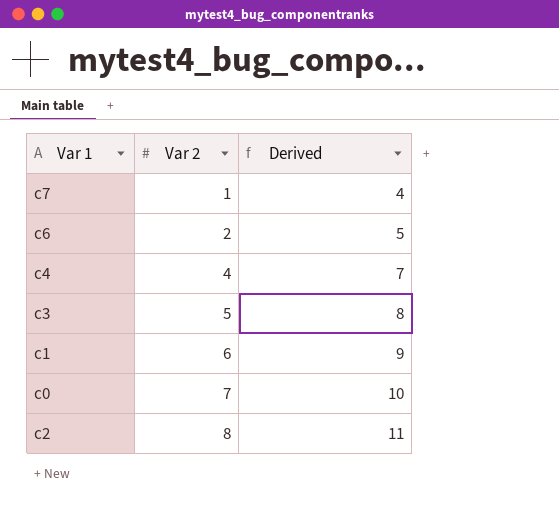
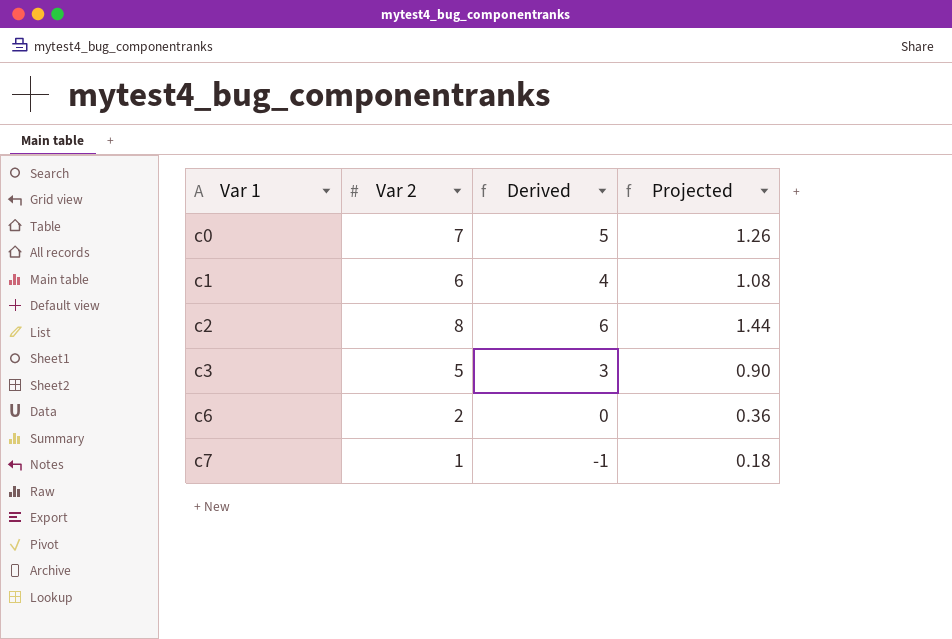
row order: Var 2 ascending -> Var 1 ascending
column Derived | formula: [Var 2] + 3 -> [Var 2] - 2
column Projected | formula: none -> [Var 2] * 0.18
row c4: 4 | 7 -> none

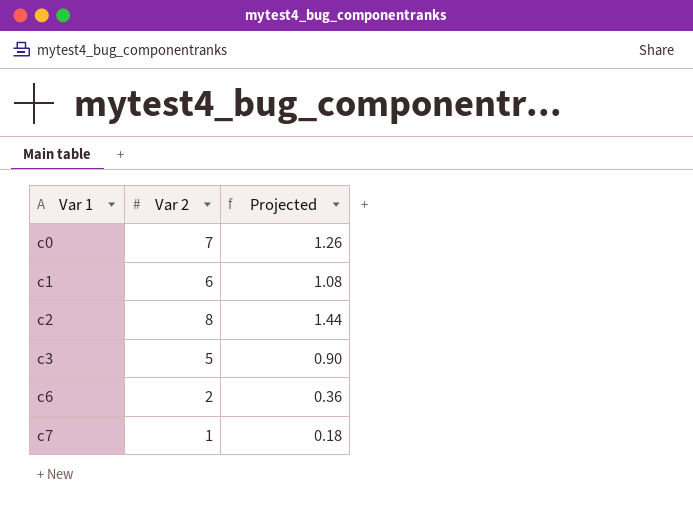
column Derived | formula: [Var 2] - 2 -> none

